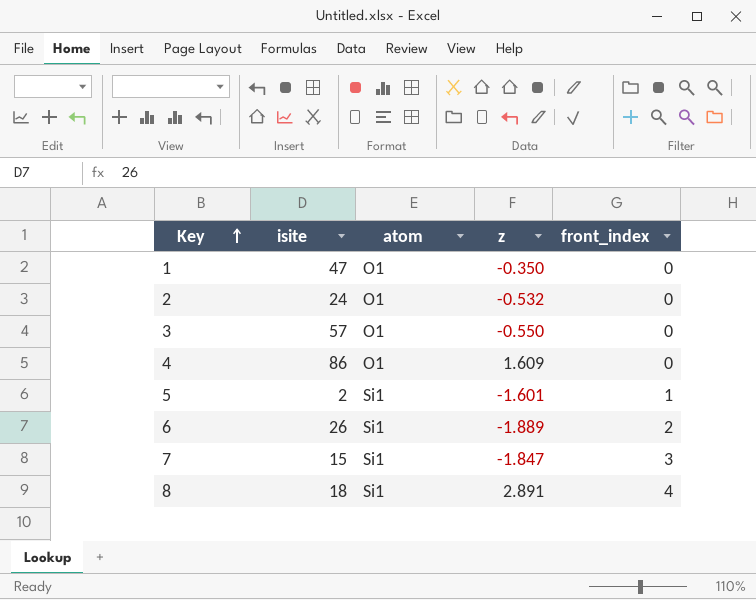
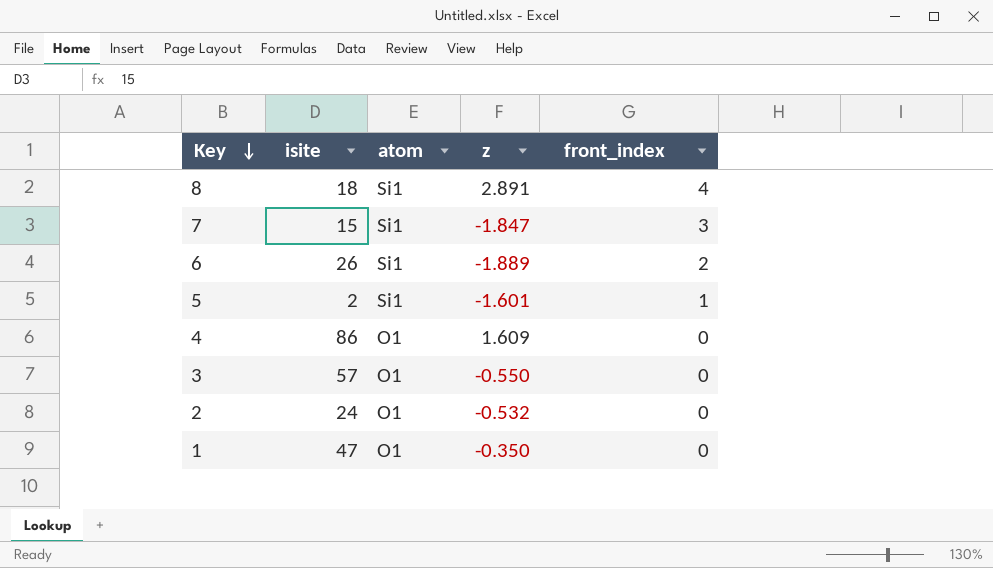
row order: Key ascending -> Key descending

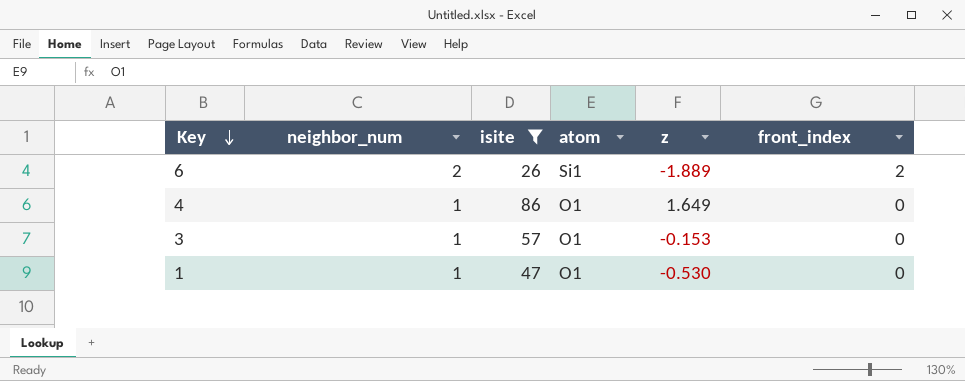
filter: none -> isite >= 26
column neighbor_num | position: none -> 2
4 | z: 1.609 -> 1.649
3 | z: -0.550 -> -0.153
1 | z: -0.350 -> -0.530

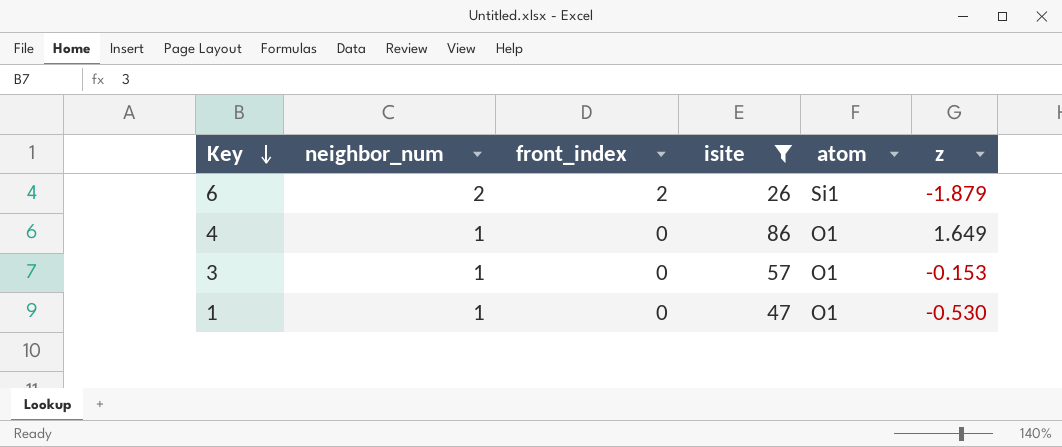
column front_index | position: 6 -> 3
6 | z: -1.889 -> -1.879

